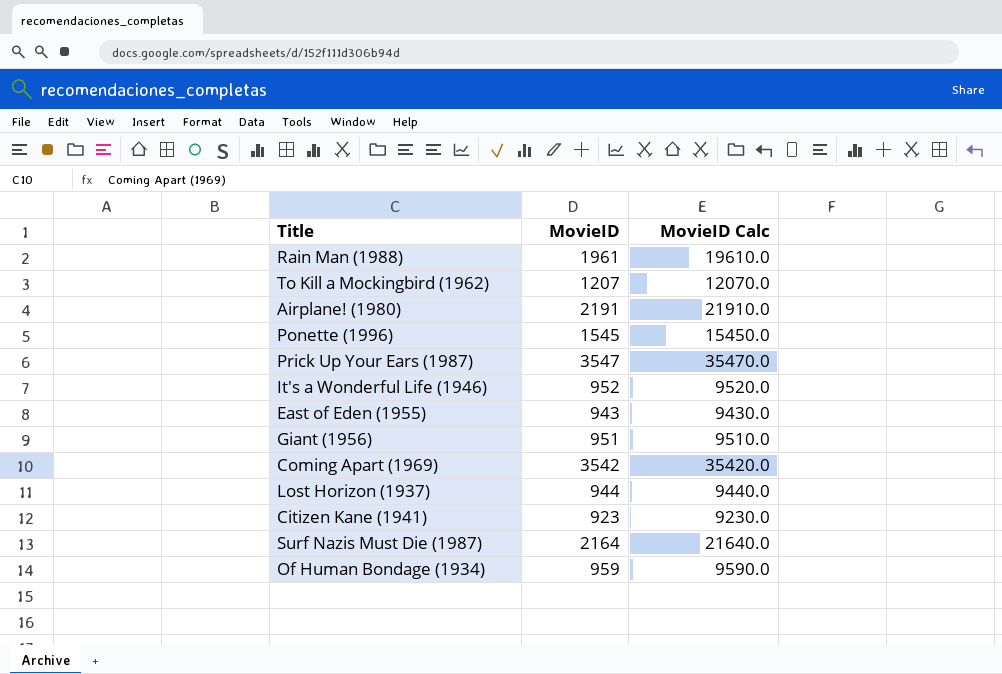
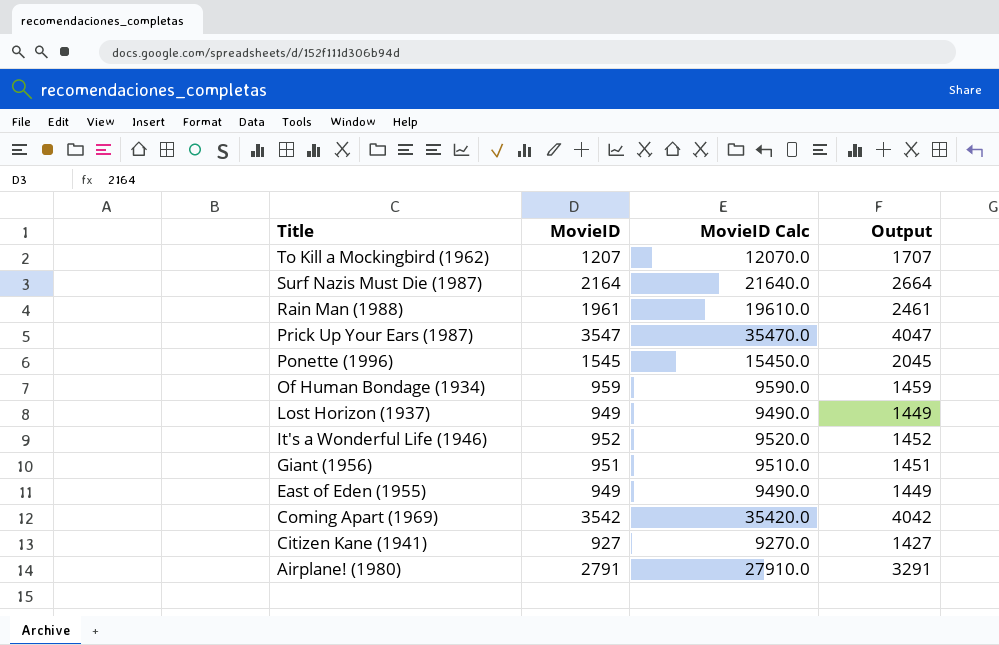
row order: none -> Title descending
column Output | formula: none -> [MovieID] + 500
Lost Horizon (1937) | MovieID: 944 -> 949
Lost Horizon (1937) | MovieID Calc: 9440.0 -> 9490.0
East of Eden (1955) | MovieID: 943 -> 949
East of Eden (1955) | MovieID Calc: 9430.0 -> 9490.0
Citizen Kane (1941) | MovieID: 923 -> 927
Citizen Kane (1941) | MovieID Calc: 9230.0 -> 9270.0
Airplane! (1980) | MovieID: 2191 -> 2791
Airplane! (1980) | MovieID Calc: 21910.0 -> 27910.0

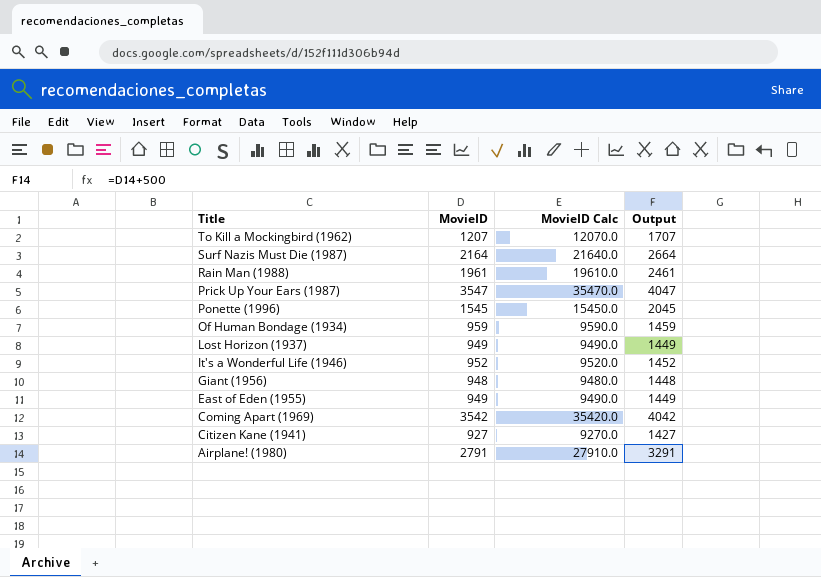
Giant (1956) | MovieID: 951 -> 948
Giant (1956) | MovieID Calc: 9510.0 -> 9480.0
Giant (1956) | Output: 1451 -> 1448

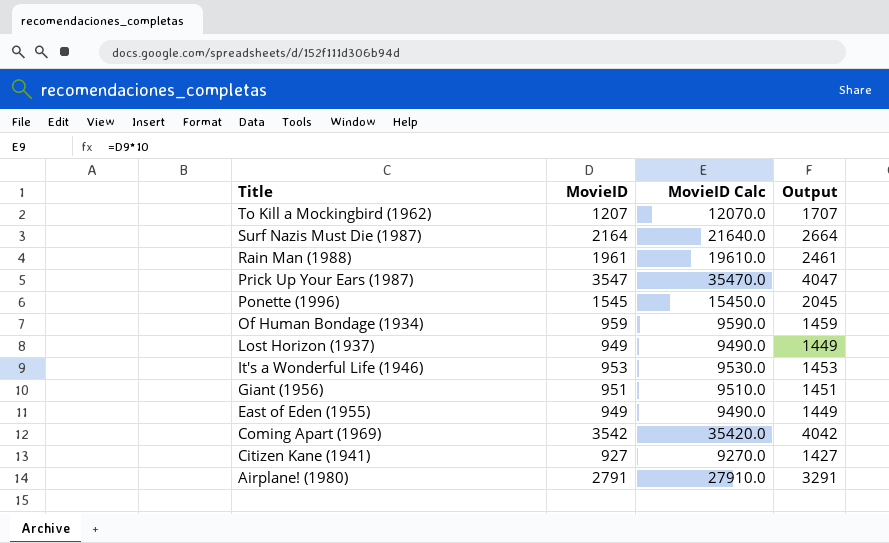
It's a Wonderful Life (1946) | MovieID: 952 -> 953
It's a Wonderful Life (1946) | MovieID Calc: 9520.0 -> 9530.0
It's a Wonderful Life (1946) | Output: 1452 -> 1453
Giant (1956) | MovieID: 948 -> 951
Giant (1956) | MovieID Calc: 9480.0 -> 9510.0
Giant (1956) | Output: 1448 -> 1451

